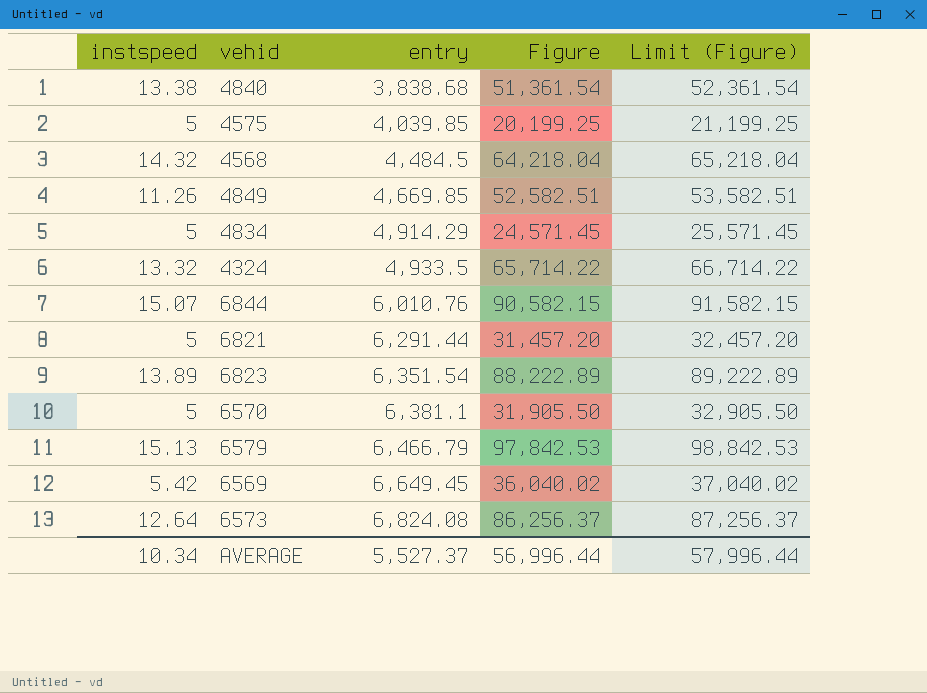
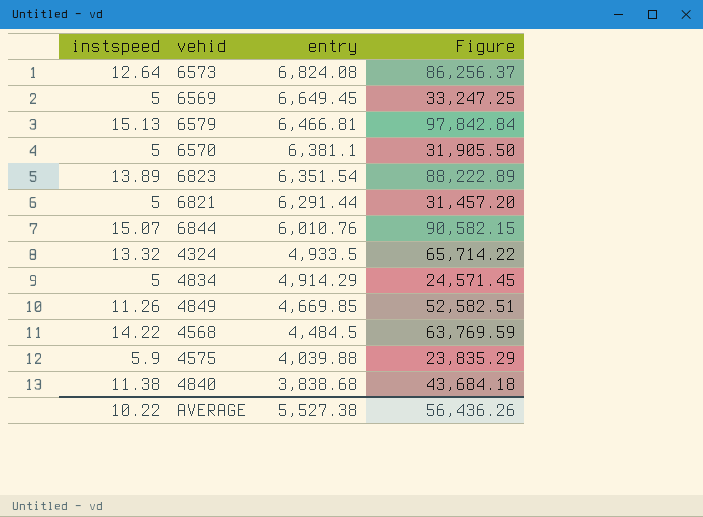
row order: entry ascending -> entry descending
column Limit (Figure) | formula: [Figure] + 1000 -> none
6569 | instspeed: 5.42 -> 5
6569 | Figure: 36,040.02 -> 33,247.25
6579 | entry: 6,466.79 -> 6,466.81
6579 | Figure: 97,842.53 -> 97,842.84
4568 | instspeed: 14.32 -> 14.22
4568 | Figure: 64,218.04 -> 63,769.59
4575 | instspeed: 5 -> 5.9
4575 | entry: 4,039.85 -> 4,039.88
4575 | Figure: 20,199.25 -> 23,835.29
4840 | instspeed: 13.38 -> 11.38
4840 | Figure: 51,361.54 -> 43,684.18
AVERAGE | instspeed: 10.34 -> 10.22
AVERAGE | entry: 5,527.37 -> 5,527.38
AVERAGE | Figure: 56,996.44 -> 56,436.26

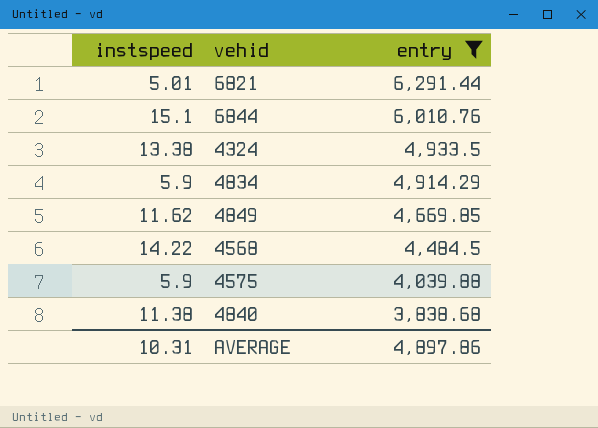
filter: none -> entry <= 6,291.44
column Figure | formula: [instspeed] * [entry] -> none
6821 | instspeed: 5 -> 5.01
6844 | instspeed: 15.07 -> 15.1
4324 | instspeed: 13.32 -> 13.38
4834 | instspeed: 5 -> 5.9
4849 | instspeed: 11.26 -> 11.62
AVERAGE | instspeed: 10.22 -> 10.31
AVERAGE | entry: 5,527.38 -> 4,897.86

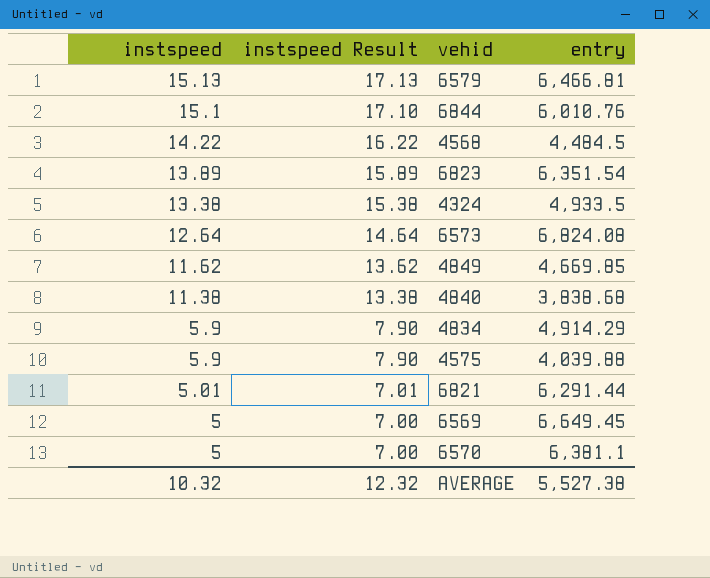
filter: entry <= 6,291.44 -> none
row order: entry descending -> instspeed descending
column instspeed Result | formula: none -> [instspeed] + 2
AVERAGE | instspeed: 10.31 -> 10.32
AVERAGE | entry: 4,897.86 -> 5,527.38

